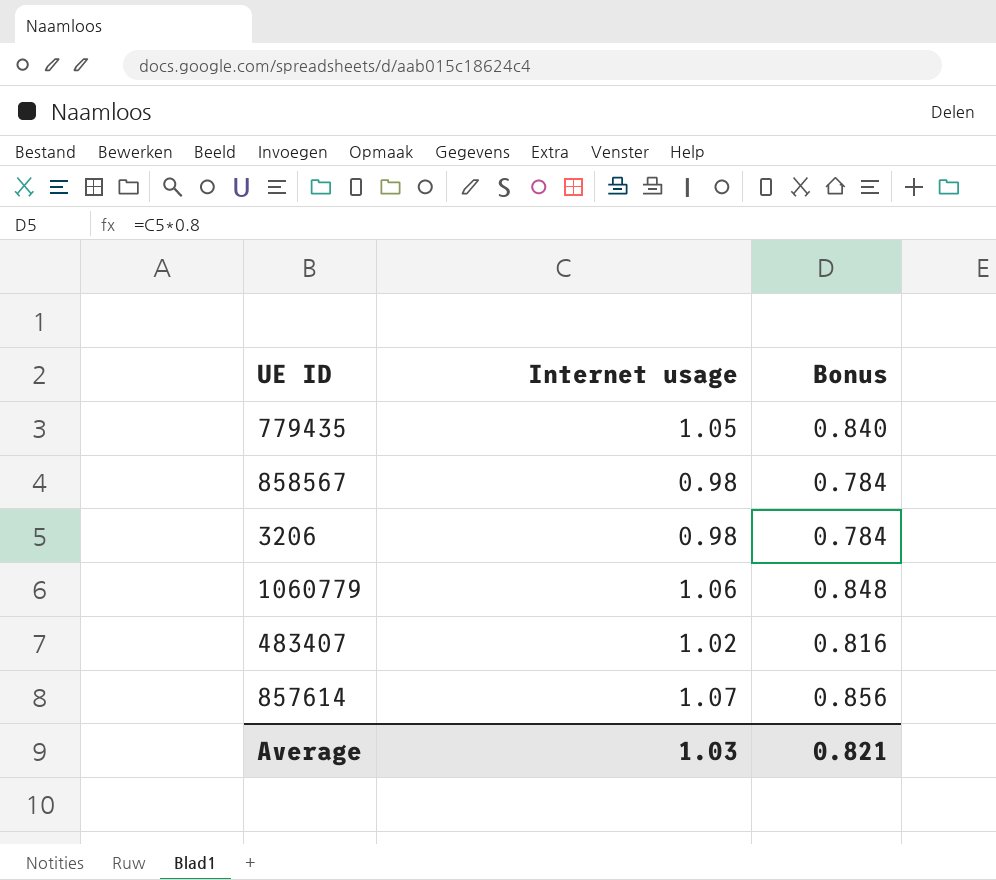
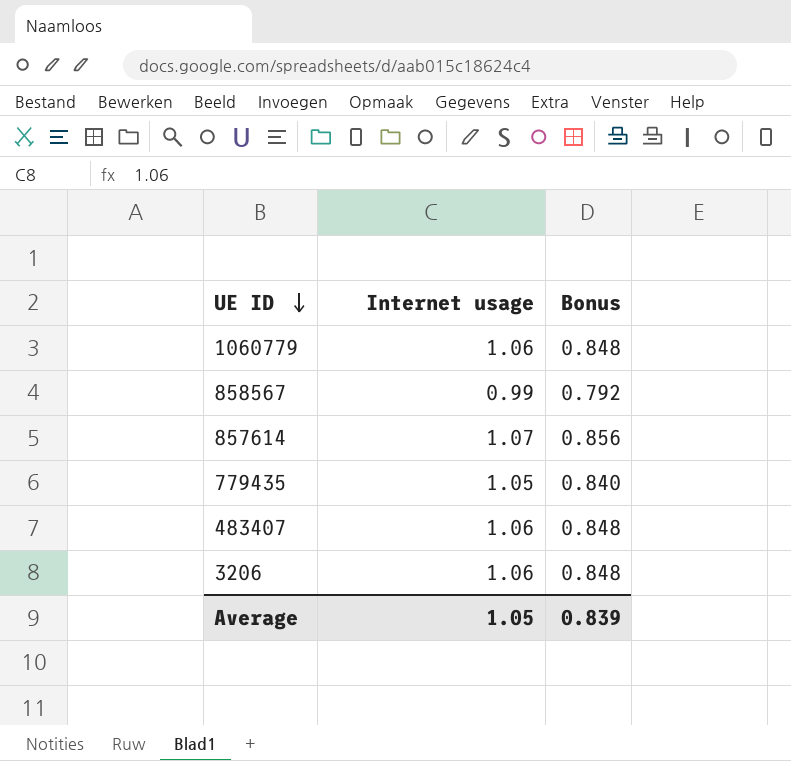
row order: none -> UE ID descending
858567 | Internet usage: 0.98 -> 0.99
858567 | Bonus: 0.784 -> 0.792
483407 | Internet usage: 1.02 -> 1.06
483407 | Bonus: 0.816 -> 0.848
3206 | Internet usage: 0.98 -> 1.06
3206 | Bonus: 0.784 -> 0.848
Average | Internet usage: 1.03 -> 1.05
Average | Bonus: 0.821 -> 0.839

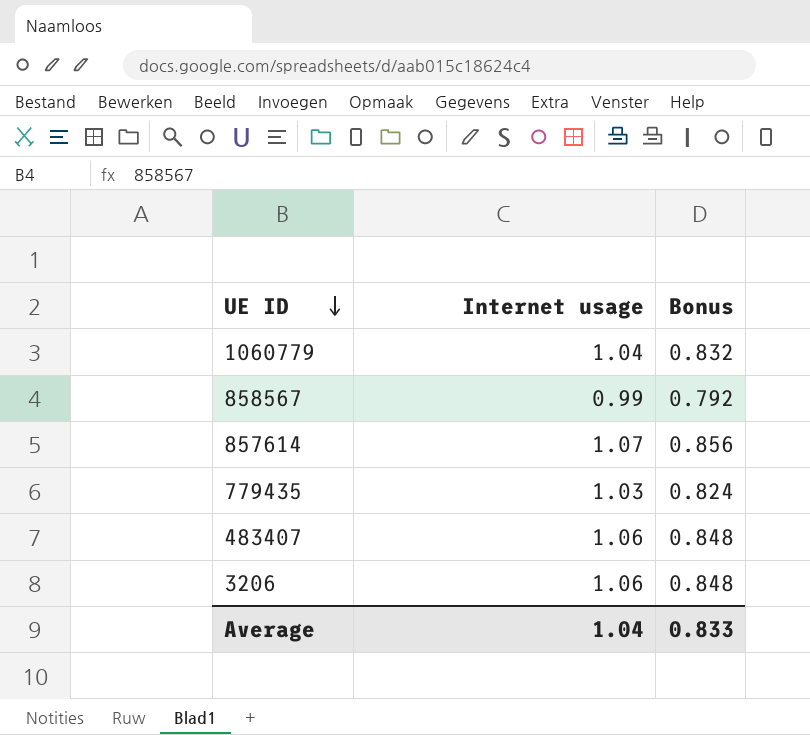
1060779 | Internet usage: 1.06 -> 1.04
1060779 | Bonus: 0.848 -> 0.832
779435 | Internet usage: 1.05 -> 1.03
779435 | Bonus: 0.840 -> 0.824
Average | Internet usage: 1.05 -> 1.04
Average | Bonus: 0.839 -> 0.833

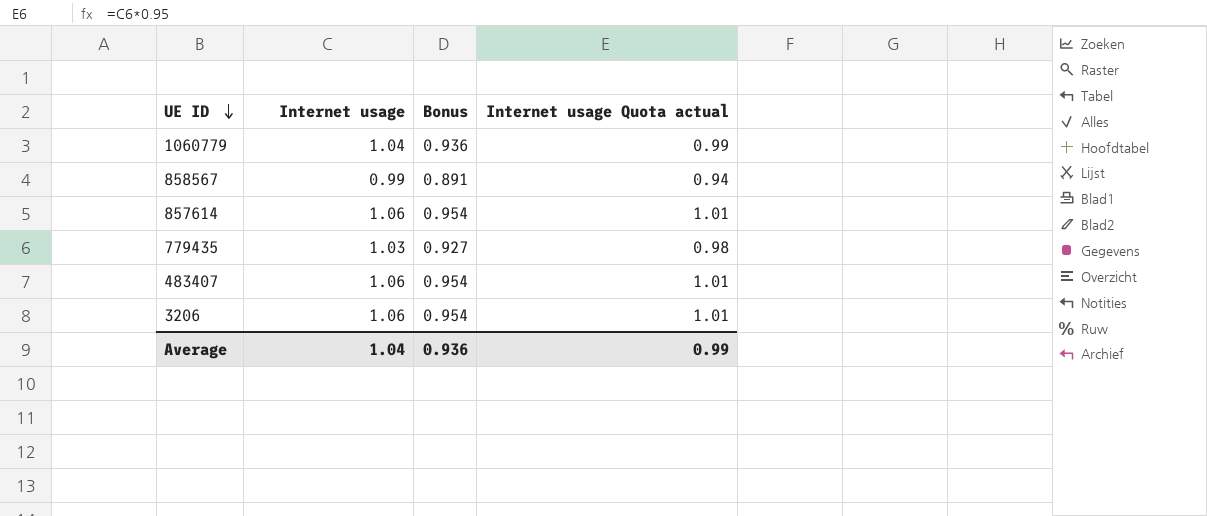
column Bonus | formula: [Internet usage] * 0.8 -> [Internet usage] * 0.9
column Internet usage Quota actual | formula: none -> [Internet usage] * 0.95
857614 | Internet usage: 1.07 -> 1.06
Average | Bonus: 0.833 -> 0.936

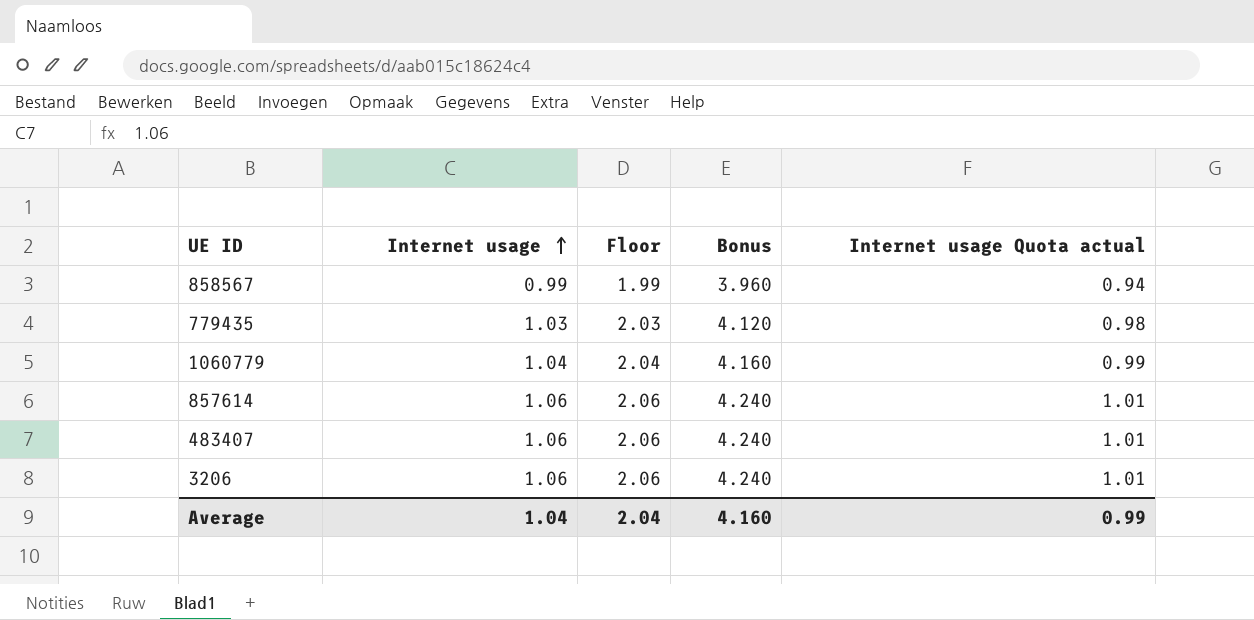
row order: UE ID descending -> Internet usage ascending
column Floor | formula: none -> [Internet usage] + 1
column Bonus | formula: [Internet usage] * 0.9 -> [Internet usage] * 4
Average | Bonus: 0.936 -> 4.160

